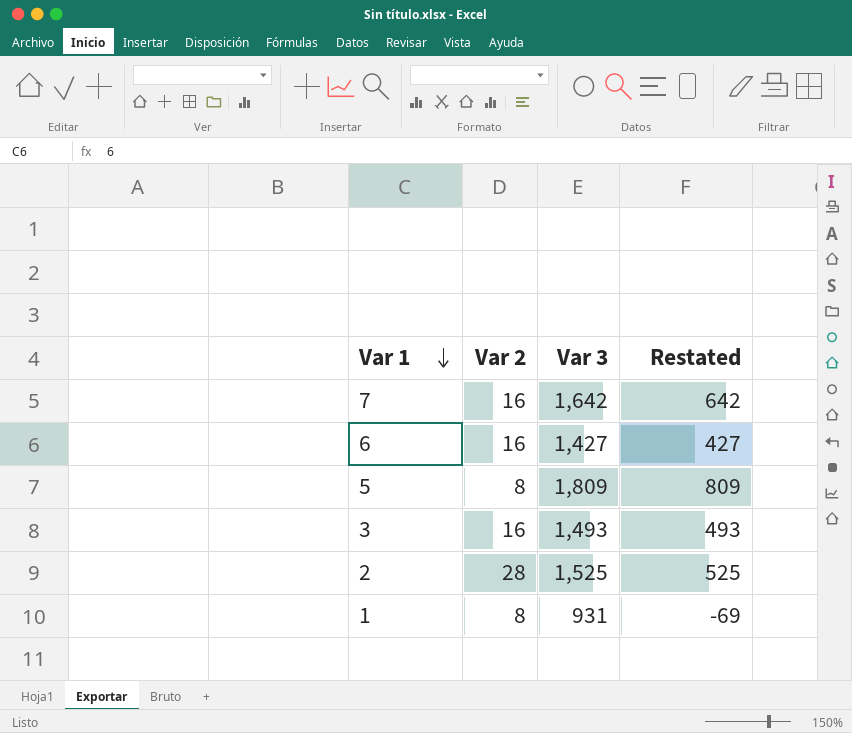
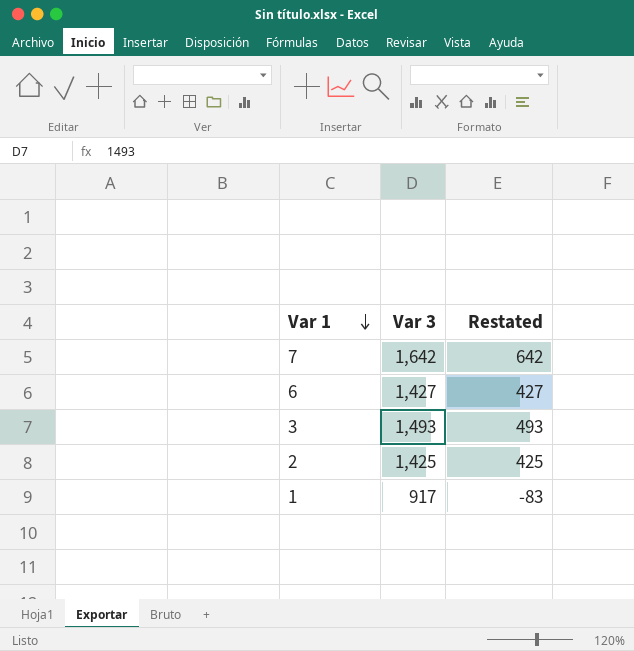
column Var 2 | position: 2 -> none
row 5: 8 | 1,809 | 809 -> none
2 | Var 3: 1,525 -> 1,425
2 | Restated: 525 -> 425
1 | Var 3: 931 -> 917
1 | Restated: -69 -> -83

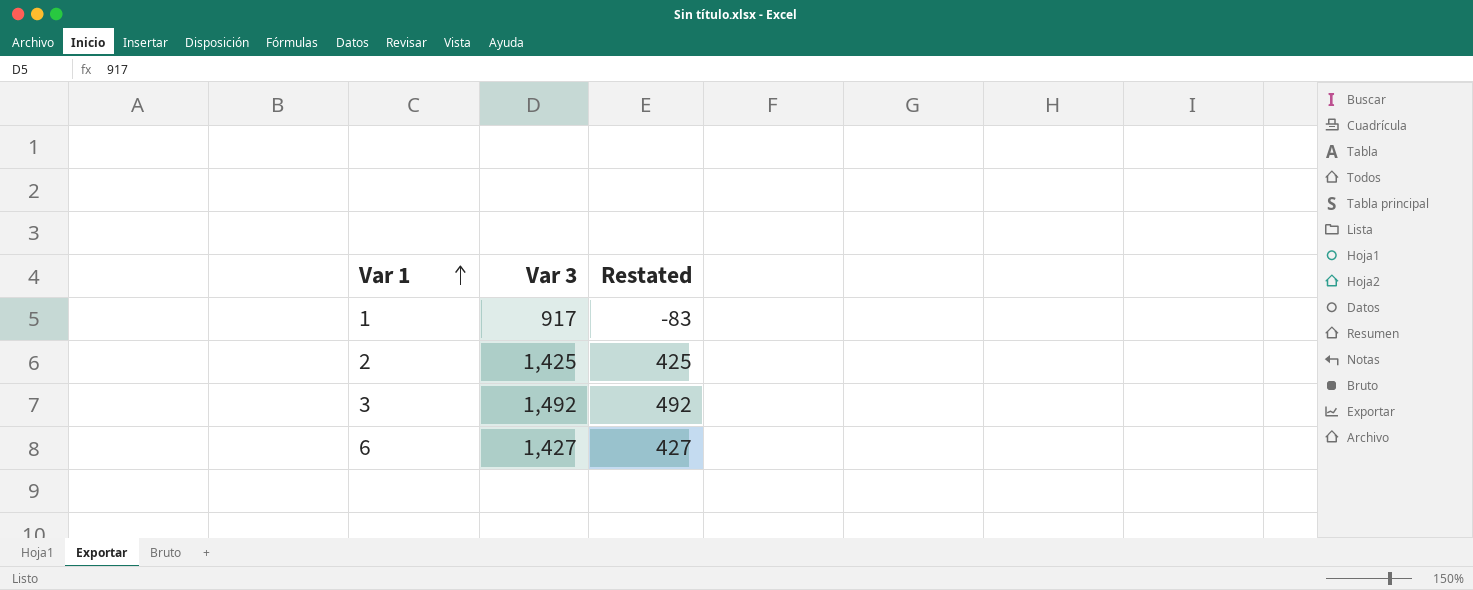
row order: Var 1 descending -> Var 1 ascending
row 7: 1,642 | 642 -> none
3 | Var 3: 1,493 -> 1,492
3 | Restated: 493 -> 492

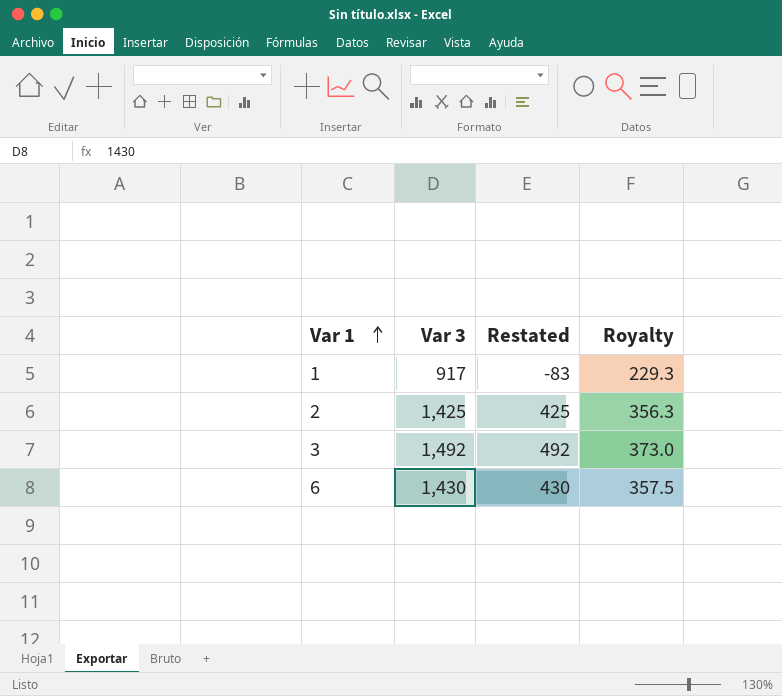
column Royalty | formula: none -> [Var 3] * 0.25
6 | Var 3: 1,427 -> 1,430
6 | Restated: 427 -> 430

